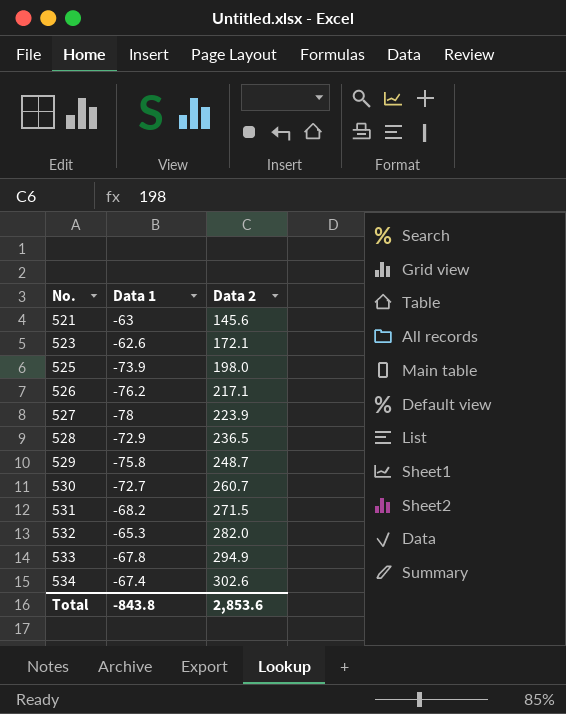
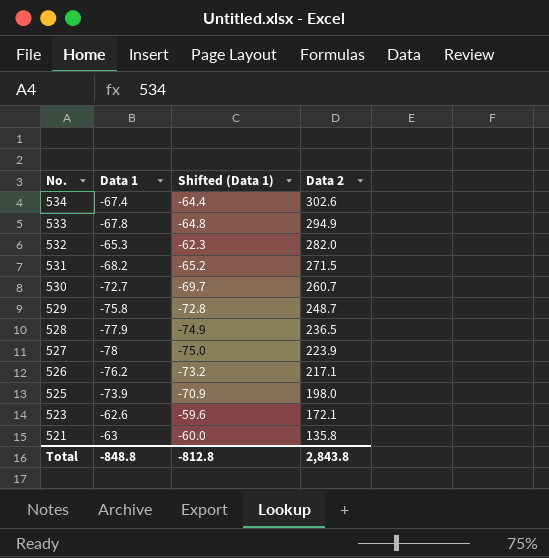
row order: No. ascending -> No. descending
column Shifted (Data 1) | formula: none -> [Data 1] + 3
528 | Data 1: -72.9 -> -77.9
521 | Data 2: 145.6 -> 135.8
Total | Data 1: -843.8 -> -848.8
Total | Data 2: 2,853.6 -> 2,843.8

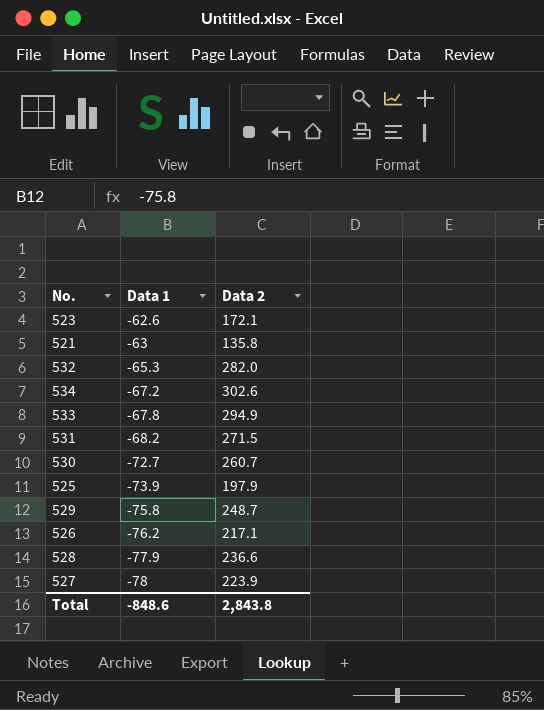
row order: No. descending -> Data 1 descending
column Shifted (Data 1) | formula: [Data 1] + 3 -> none
534 | Data 1: -67.4 -> -67.2
525 | Data 2: 198.0 -> 197.9
528 | Data 2: 236.5 -> 236.6
Total | Data 1: -848.8 -> -848.6

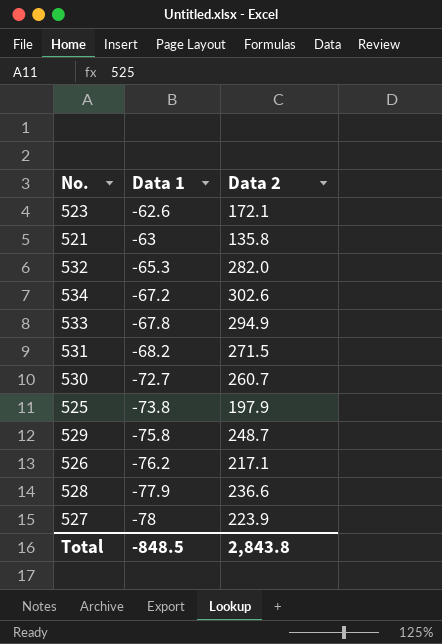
525 | Data 1: -73.9 -> -73.8
Total | Data 1: -848.6 -> -848.5

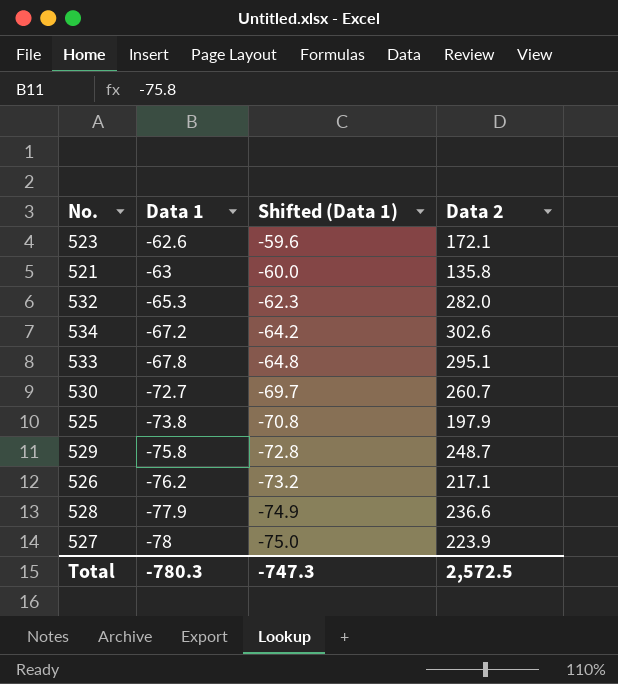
column Shifted (Data 1) | formula: none -> [Data 1] + 3
row 531: -68.2 | 271.5 -> none
533 | Data 2: 294.9 -> 295.1
Total | Data 1: -848.5 -> -780.3
Total | Data 2: 2,843.8 -> 2,572.5

